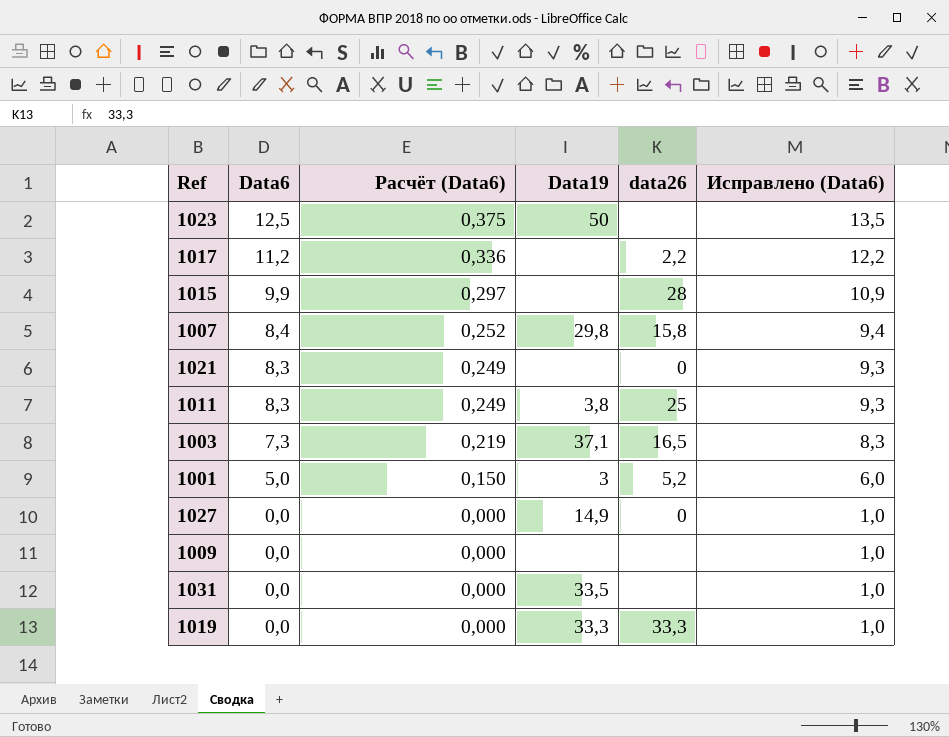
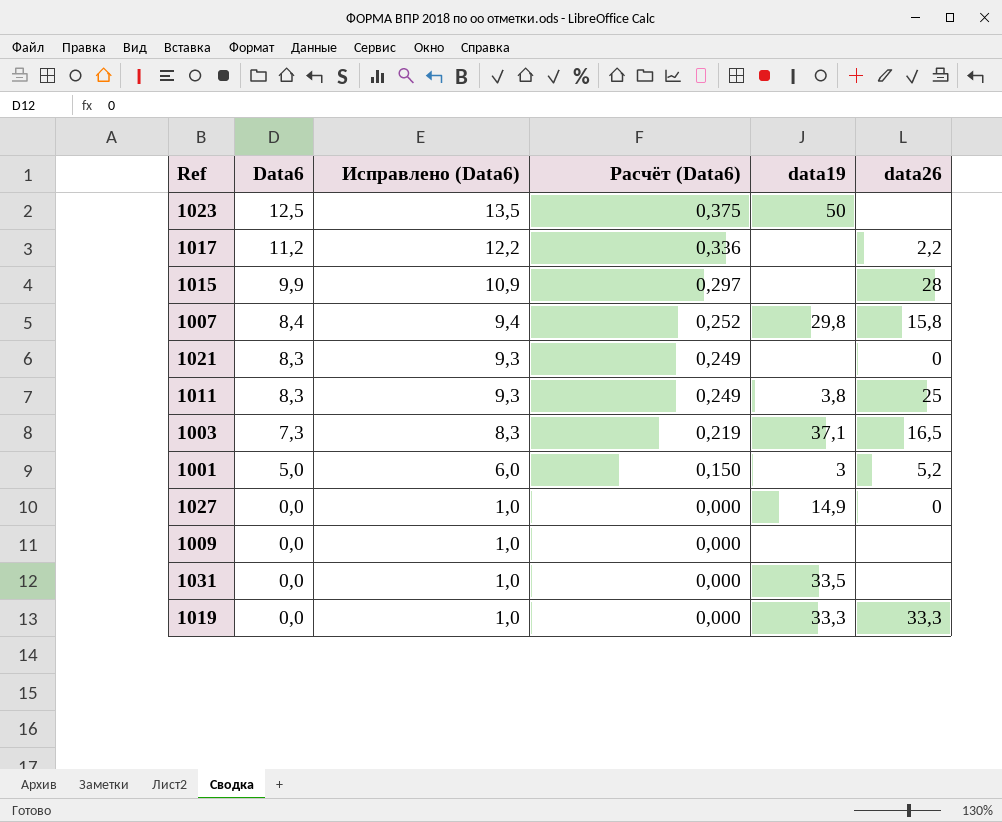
column Исправлено (Data6) | position: 6 -> 3
column name: Data19 -> data19

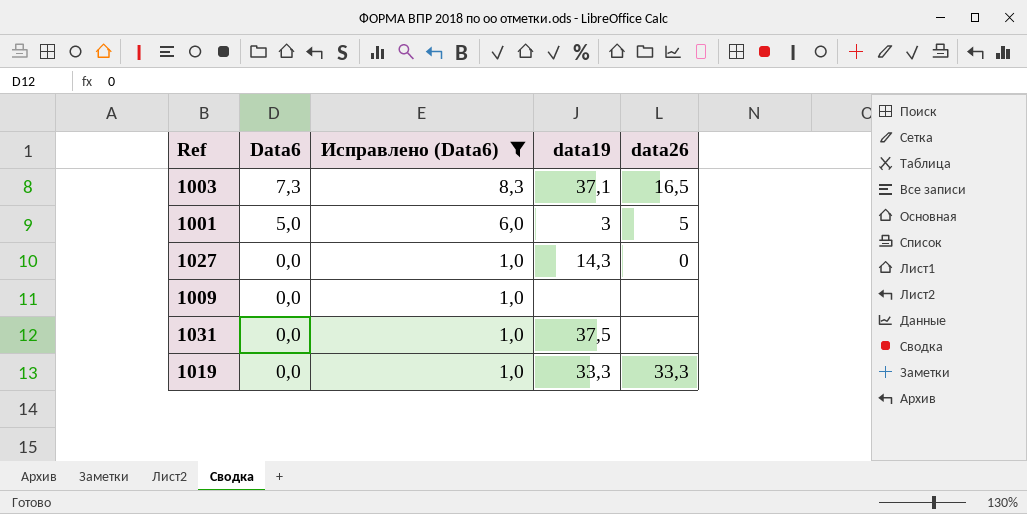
filter: none -> Исправлено (Data6) <= 8,3
column Расчёт (Data6) | formula: [Data6] * 0,03 -> none
1001 | data26: 5,2 -> 5
1027 | data19: 14,9 -> 14,3
1031 | data19: 33,5 -> 37,5

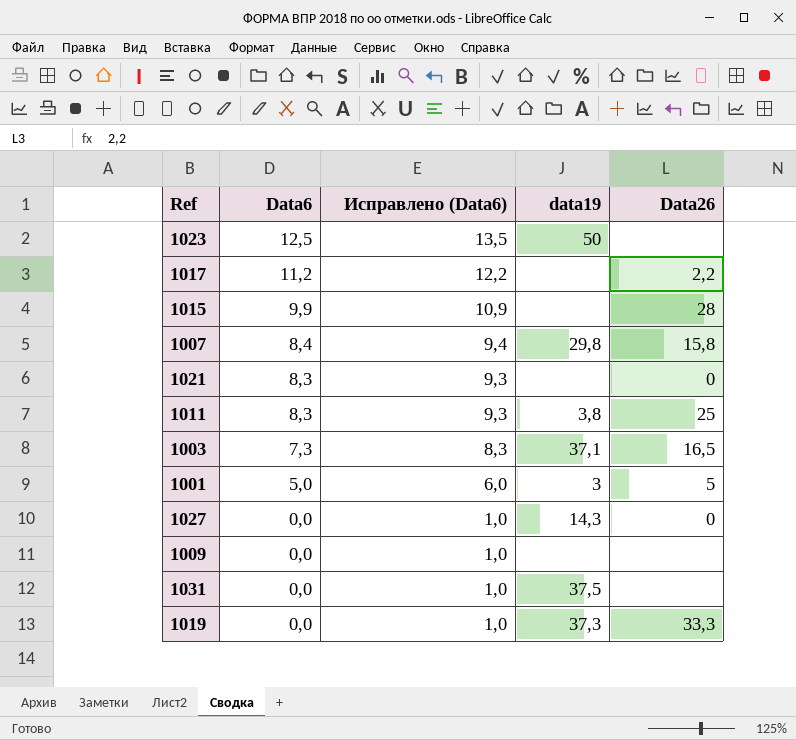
filter: Исправлено (Data6) <= 8,3 -> none
column name: data26 -> Data26
1019 | data19: 33,3 -> 37,3

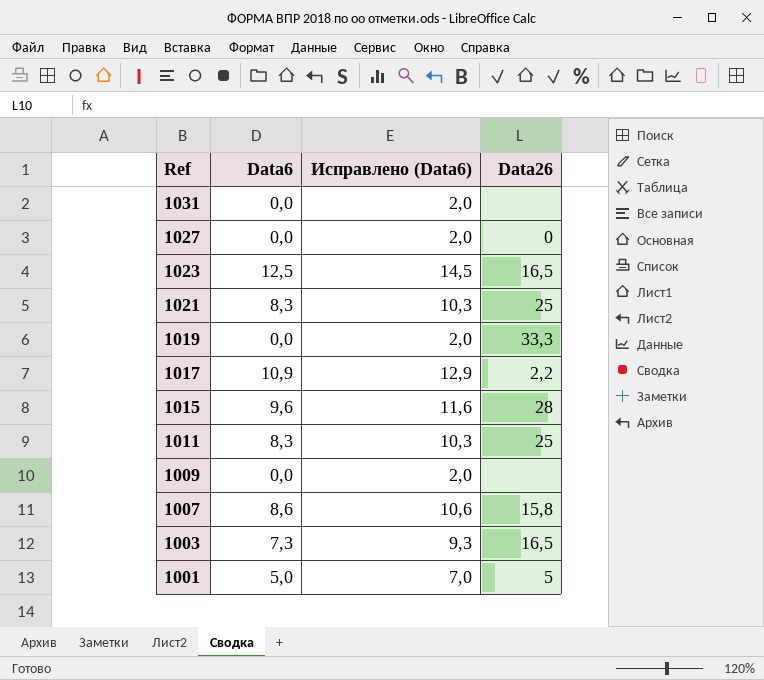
row order: Data6 descending -> Ref descending
column data19 | position: 4 -> none
column Исправлено (Data6) | formula: [Data6] + 1 -> [Data6] + 2
1023 | Data26: none -> 16,5
1021 | Data26: 0 -> 25
1017 | Data6: 11,2 -> 10,9
1015 | Data6: 9,9 -> 9,6
1007 | Data6: 8,4 -> 8,6

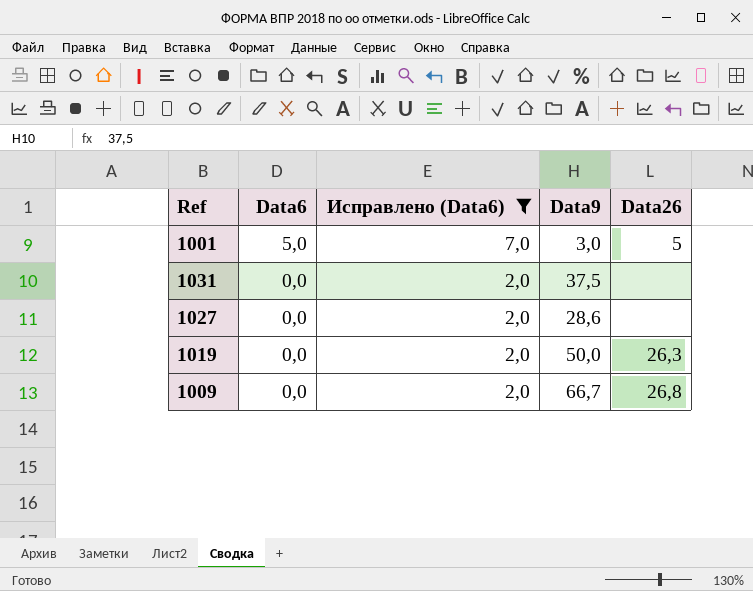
filter: none -> Исправлено (Data6) <= 7,0
row order: Ref descending -> Data6 descending
column Data9 | position: none -> 4
1027 | Data26: 0 -> none
1019 | Data26: 33,3 -> 26,3
1009 | Data26: none -> 26,8

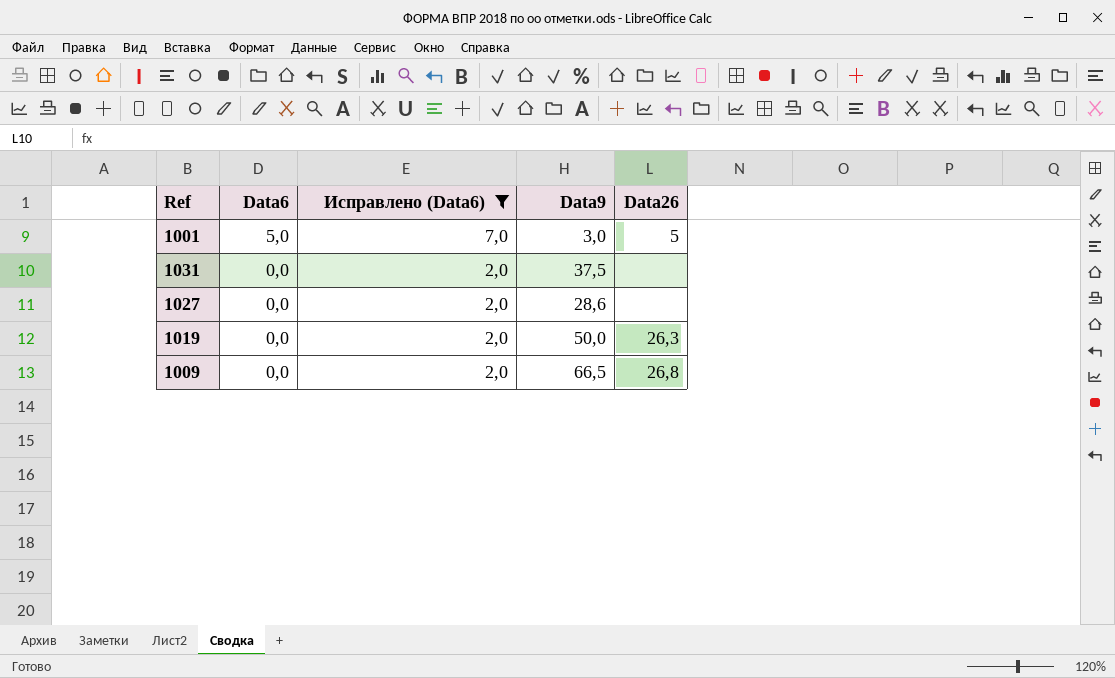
1009 | Data9: 66,7 -> 66,5

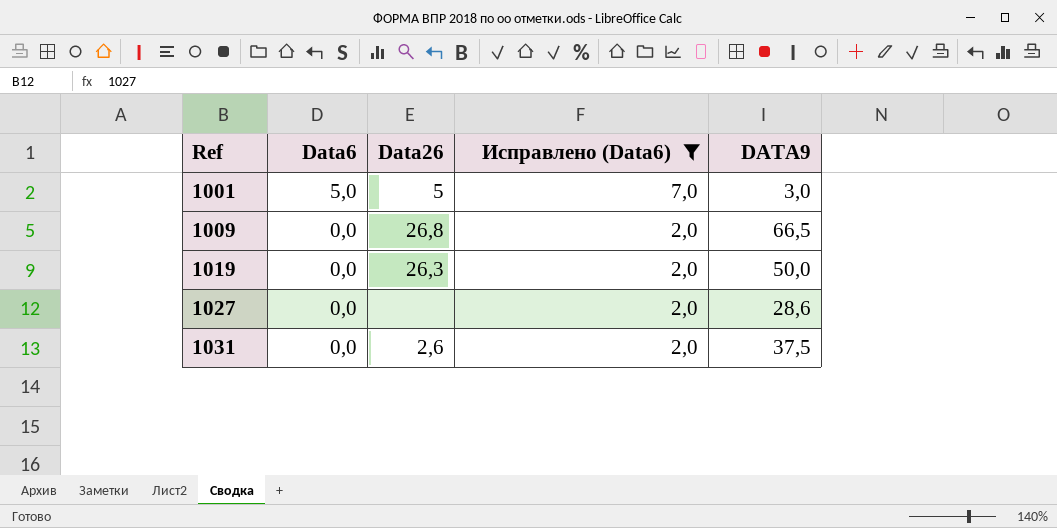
row order: Data6 descending -> Ref ascending
column Data26 | position: 5 -> 3
column name: Data9 -> DATA9
1031 | Data26: none -> 2,6

